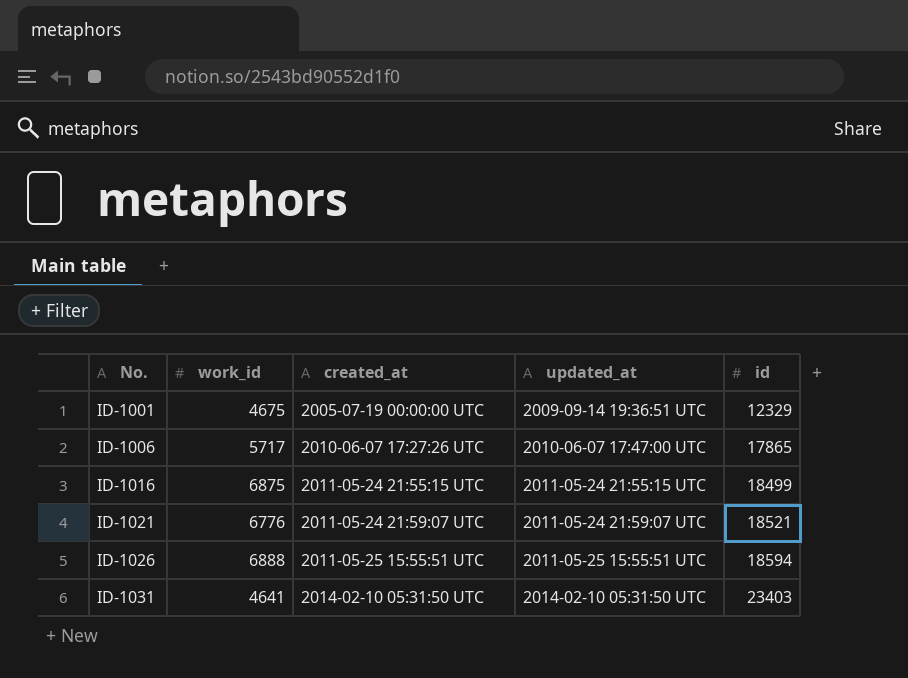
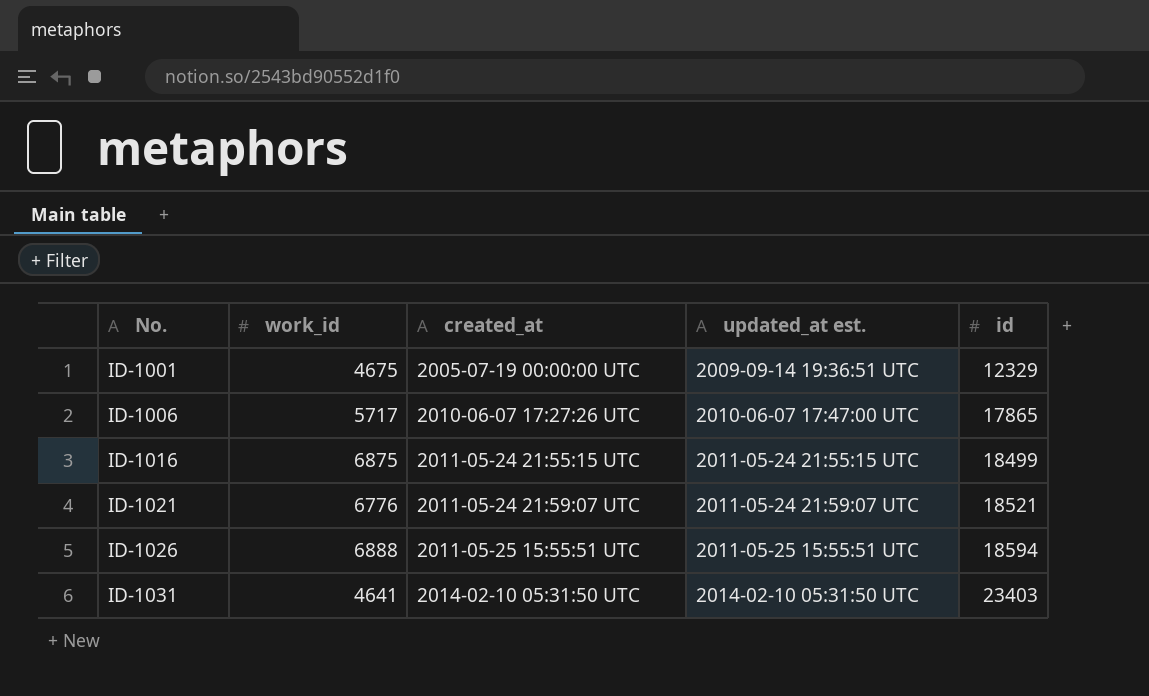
column name: updated_at -> updated_at est.

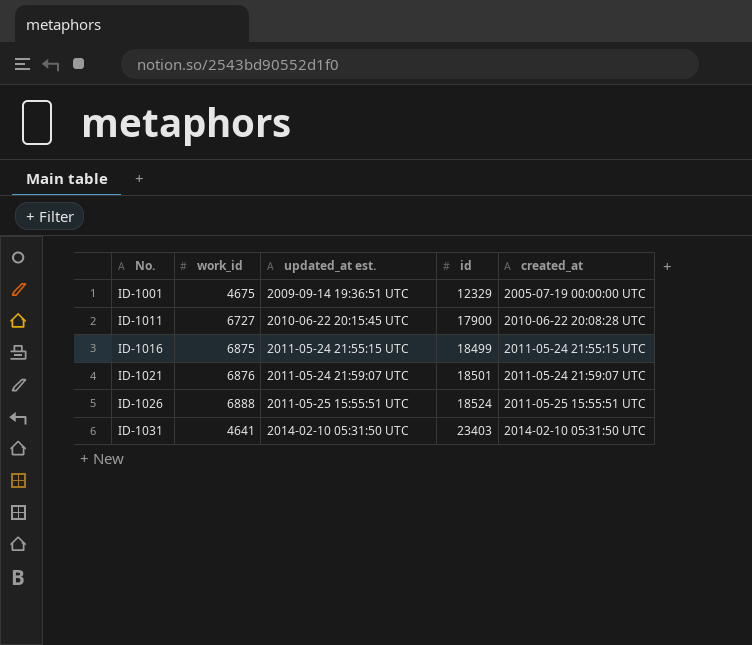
column created_at | position: 3 -> 5
row ID-1006: 5717 | 2010-06-07 17:27:26 UTC | 2010-06-07 17:47:00 UTC | 17865 -> none
row ID-1011: none -> 6727 | 2010-06-22 20:15:45 UTC | 17900 | 2010-06-22 20:08:28 UTC
ID-1021 | work_id: 6776 -> 6876
ID-1021 | id: 18521 -> 18501
ID-1026 | id: 18594 -> 18524

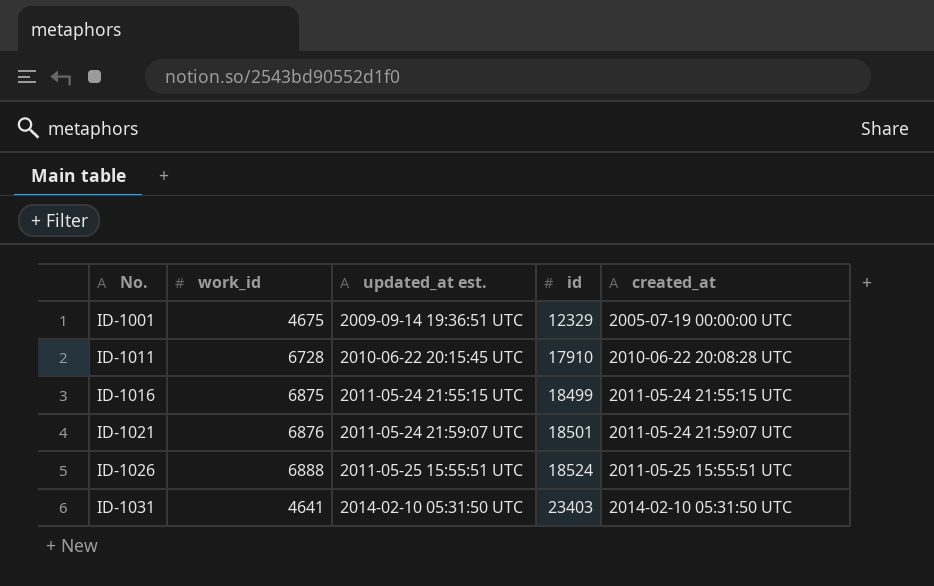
ID-1011 | work_id: 6727 -> 6728
ID-1011 | id: 17900 -> 17910

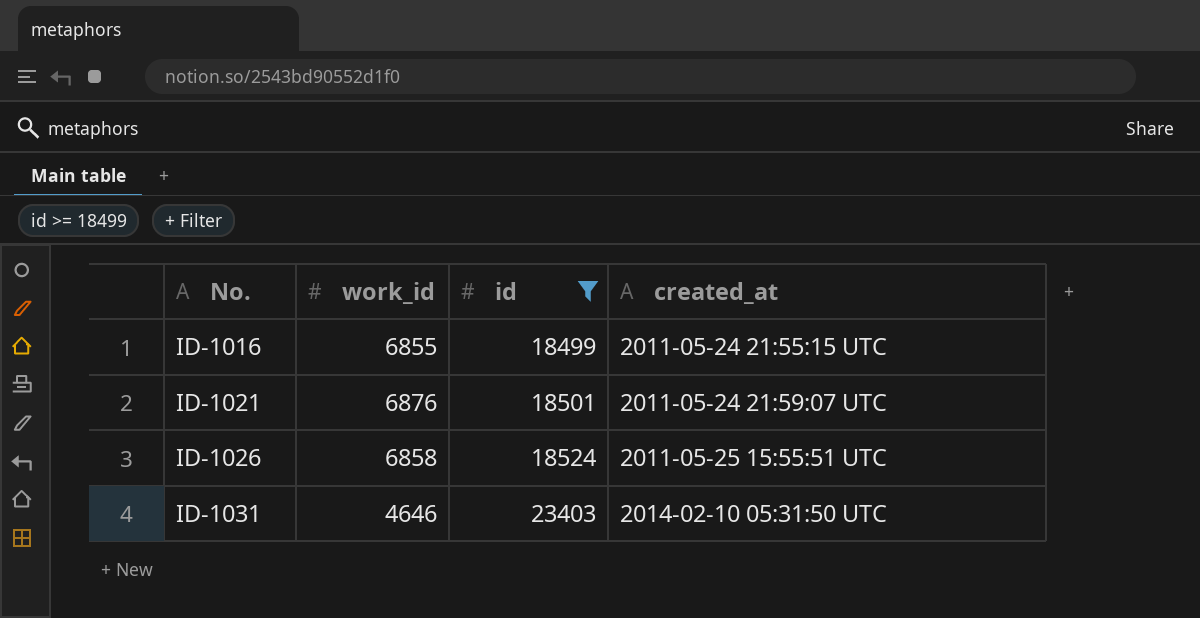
filter: none -> id >= 18499
column updated_at est. | position: 3 -> none
ID-1016 | work_id: 6875 -> 6855
ID-1026 | work_id: 6888 -> 6858
ID-1031 | work_id: 4641 -> 4646

